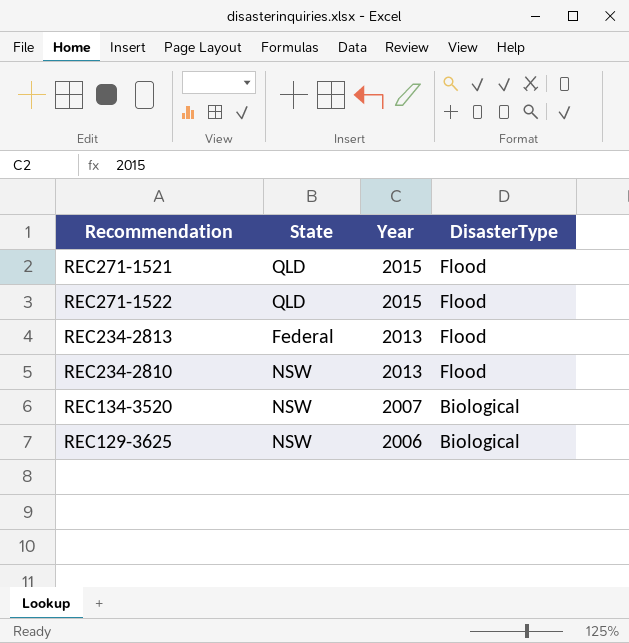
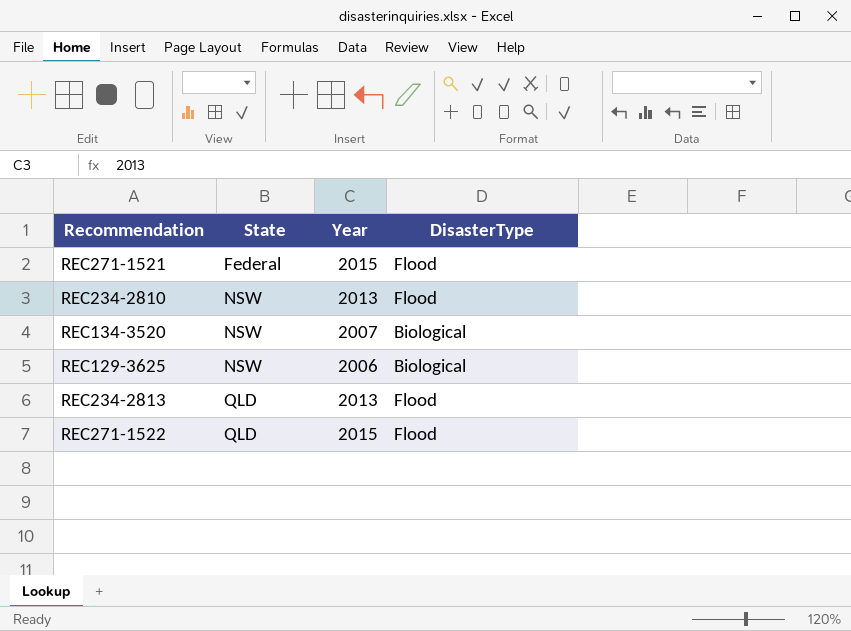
row order: Year descending -> State ascending
REC271-1521 | State: QLD -> Federal
REC234-2813 | State: Federal -> QLD

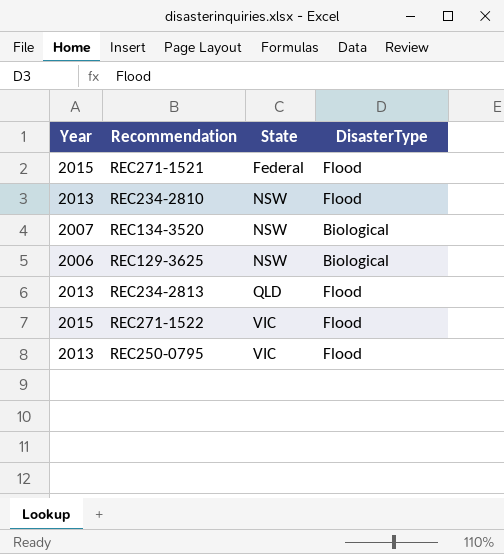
column Year | position: 3 -> 1
REC271-1522 | State: QLD -> VIC
row REC250-0795: none -> 2013 | VIC | Flood

